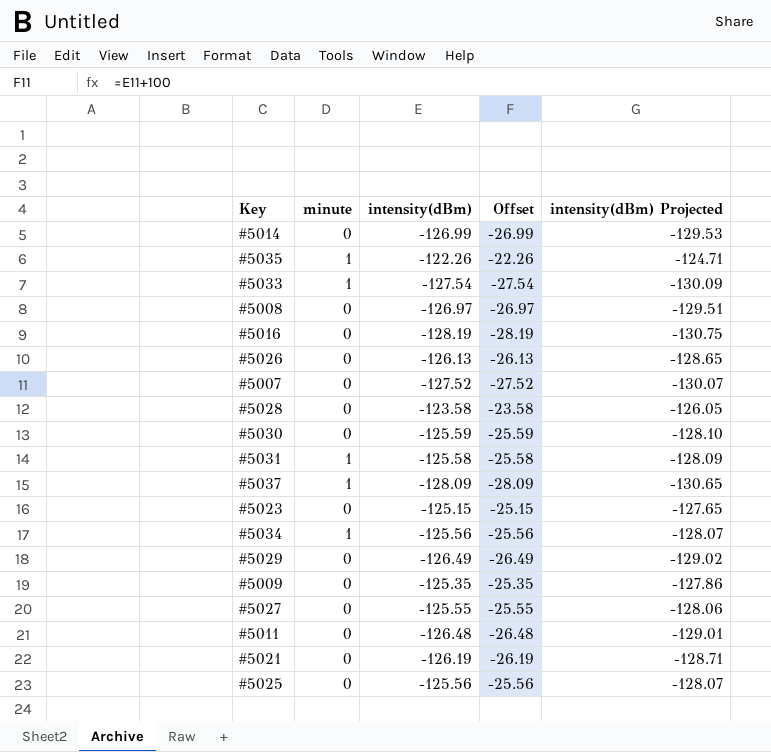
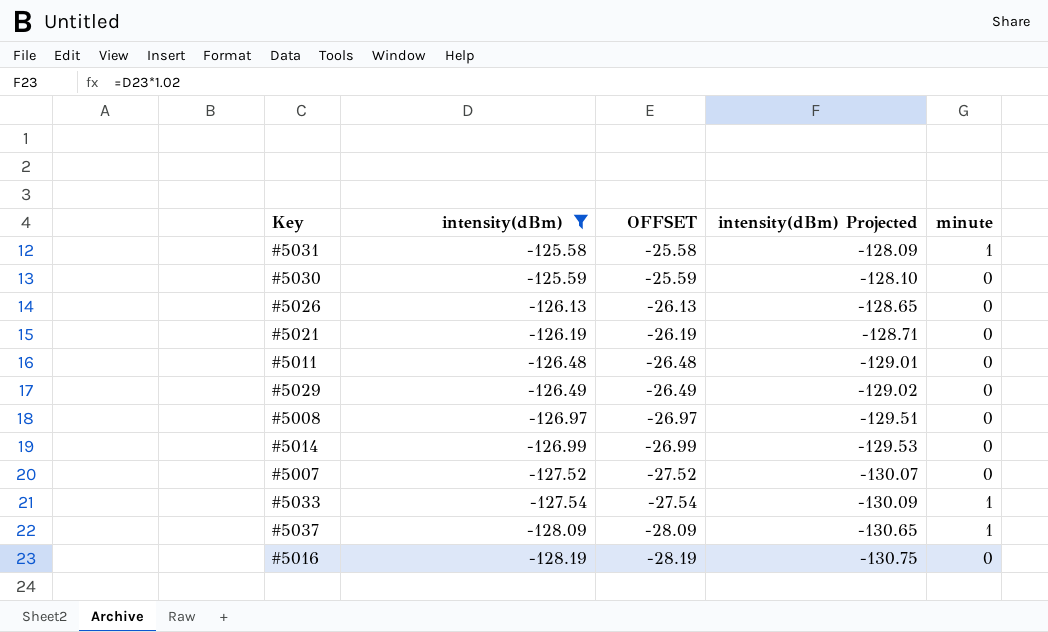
filter: none -> intensity(dBm) <= -125.58
row order: none -> intensity(dBm) descending
column name: Offset -> OFFSET
column minute | position: 2 -> 5

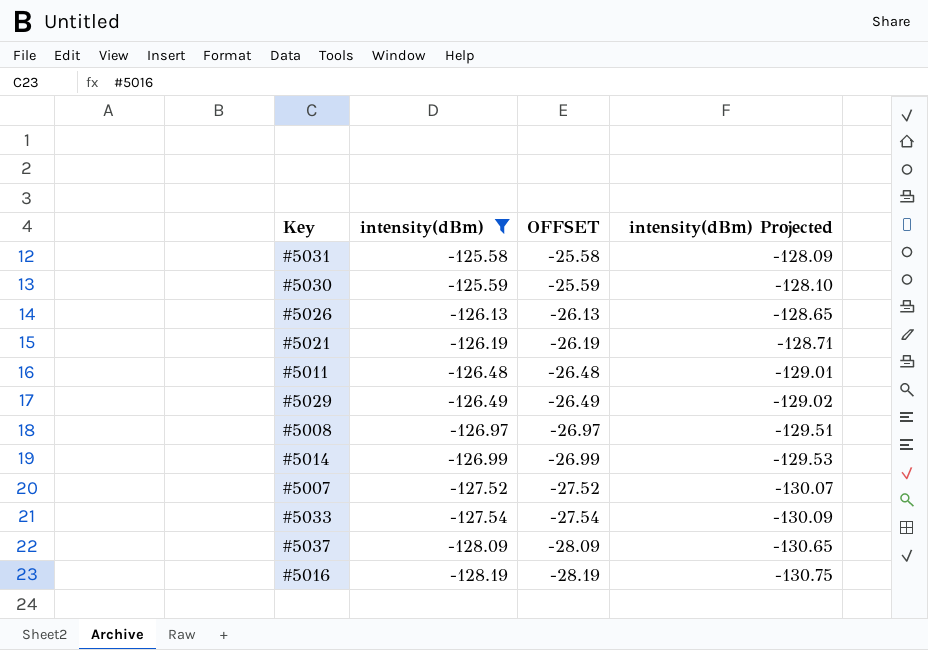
column minute | position: 5 -> none

